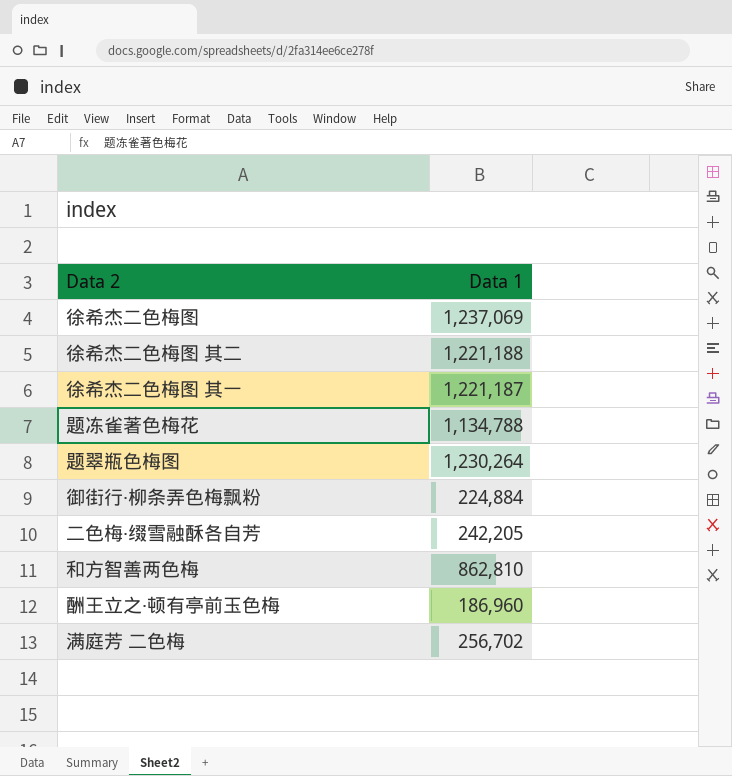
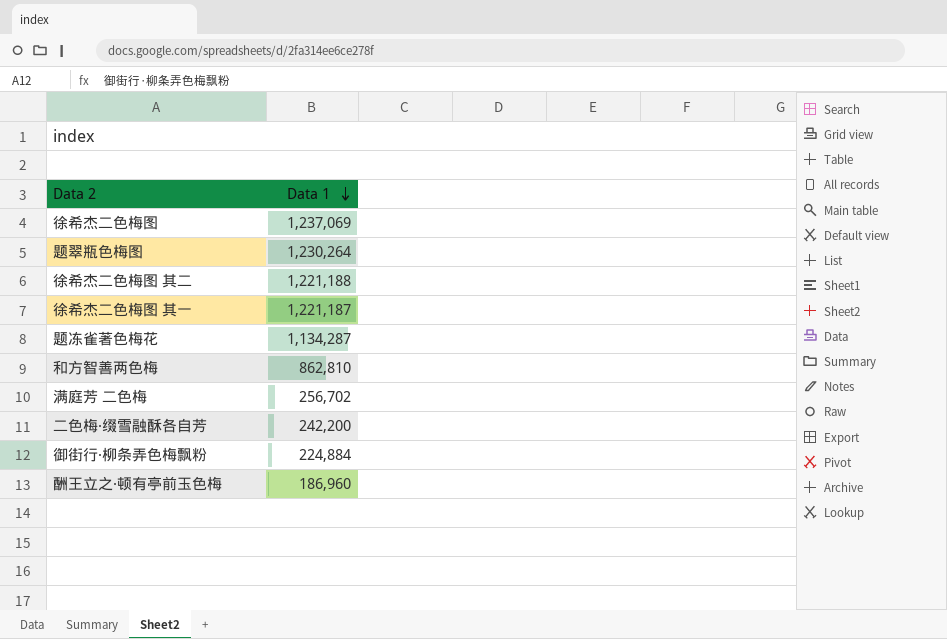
row order: none -> Data 1 descending
题冻雀著色梅花 | Data 1: 1,134,788 -> 1,134,287
二色梅·缀雪融酥各自芳 | Data 1: 242,205 -> 242,200

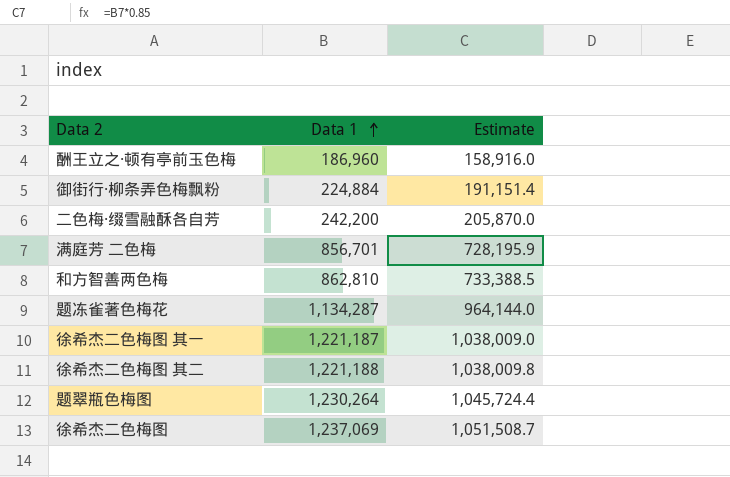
row order: Data 1 descending -> Data 1 ascending
column Estimate | formula: none -> [Data 1] * 0.85
满庭芳 二色梅 | Data 1: 256,702 -> 856,701

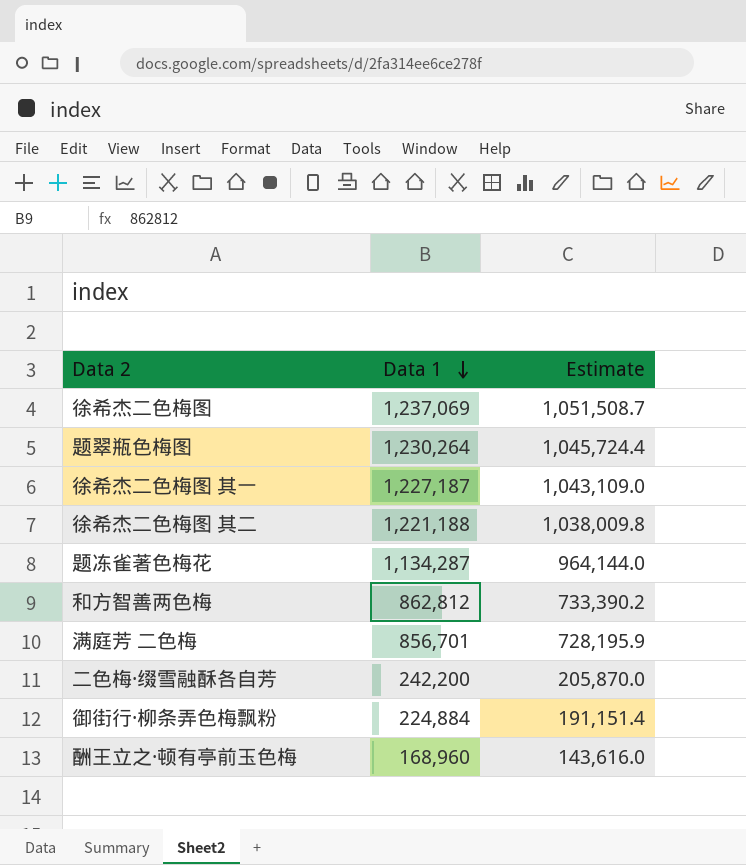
row order: Data 1 ascending -> Data 1 descending
徐希杰二色梅图 其一 | Data 1: 1,221,187 -> 1,227,187
徐希杰二色梅图 其一 | Estimate: 1,038,009.0 -> 1,043,109.0
和方智善两色梅 | Data 1: 862,810 -> 862,812
和方智善两色梅 | Estimate: 733,388.5 -> 733,390.2
酬王立之·顿有亭前玉色梅 | Data 1: 186,960 -> 168,960
酬王立之·顿有亭前玉色梅 | Estimate: 158,916.0 -> 143,616.0

